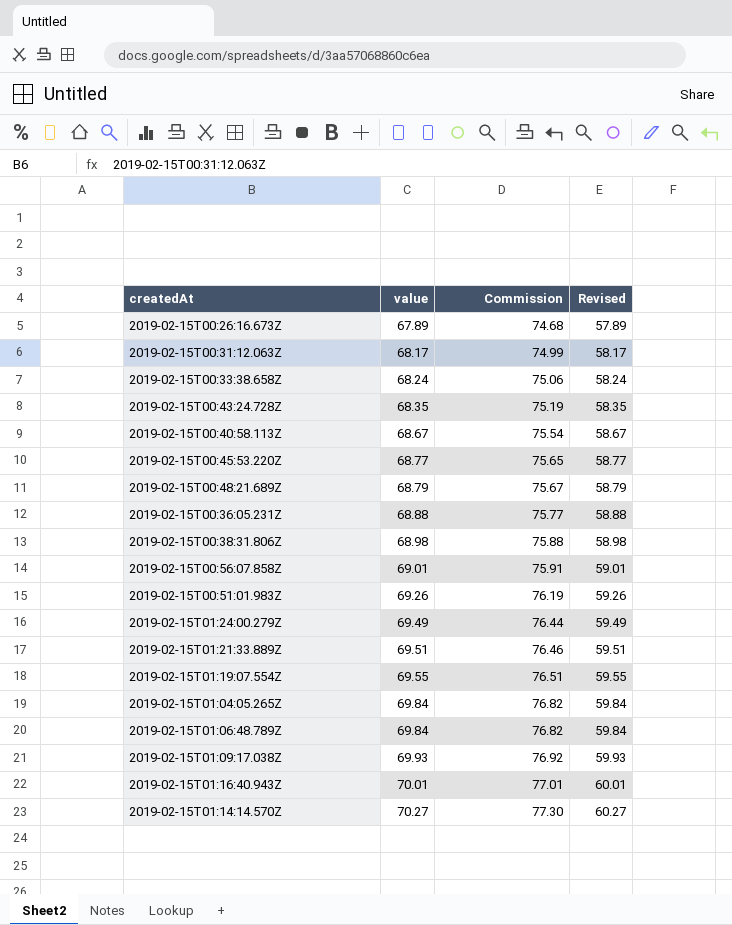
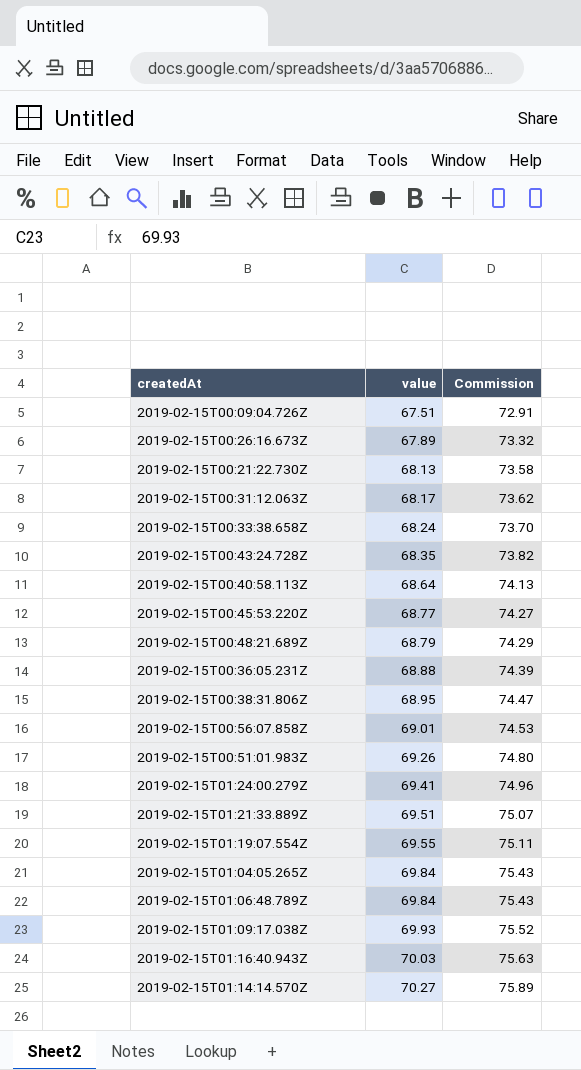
column Revised | formula: [value] - 10 -> none
column Commission | formula: [value] * 1.1 -> [value] * 1.08
row 2019-02-15T00:09:04.726Z: none -> 67.51 | 72.91
row 2019-02-15T00:21:22.730Z: none -> 68.13 | 73.58
2019-02-15T00:40:58.113Z | value: 68.67 -> 68.64
2019-02-15T00:38:31.806Z | value: 68.98 -> 68.95
2019-02-15T01:24:00.279Z | value: 69.49 -> 69.41
2019-02-15T01:16:40.943Z | value: 70.01 -> 70.03

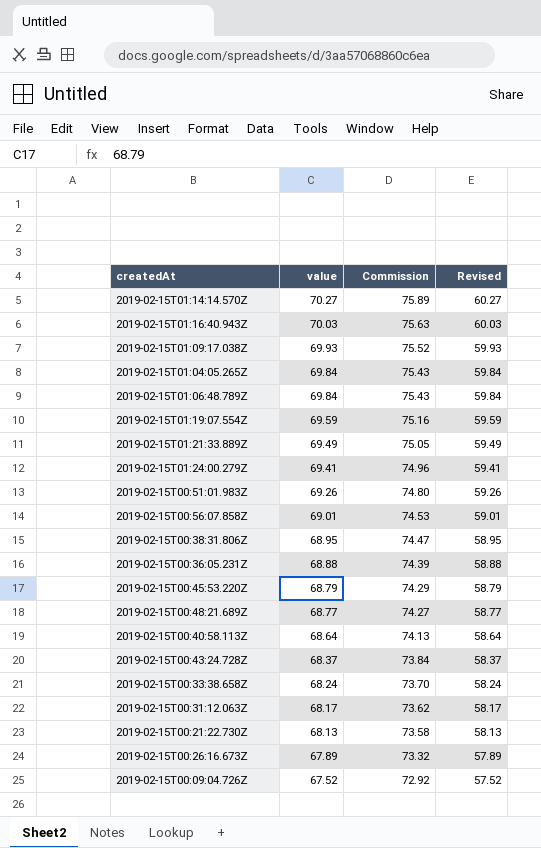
row order: value ascending -> value descending
column Revised | formula: none -> [value] - 10
2019-02-15T01:19:07.554Z | value: 69.55 -> 69.59
2019-02-15T01:19:07.554Z | Commission: 75.11 -> 75.16
2019-02-15T01:21:33.889Z | value: 69.51 -> 69.49
2019-02-15T01:21:33.889Z | Commission: 75.07 -> 75.05
2019-02-15T00:45:53.220Z | value: 68.77 -> 68.79
2019-02-15T00:45:53.220Z | Commission: 74.27 -> 74.29
2019-02-15T00:48:21.689Z | value: 68.79 -> 68.77
2019-02-15T00:48:21.689Z | Commission: 74.29 -> 74.27
2019-02-15T00:43:24.728Z | value: 68.35 -> 68.37
2019-02-15T00:43:24.728Z | Commission: 73.82 -> 73.84
2019-02-15T00:09:04.726Z | value: 67.51 -> 67.52
2019-02-15T00:09:04.726Z | Commission: 72.91 -> 72.92

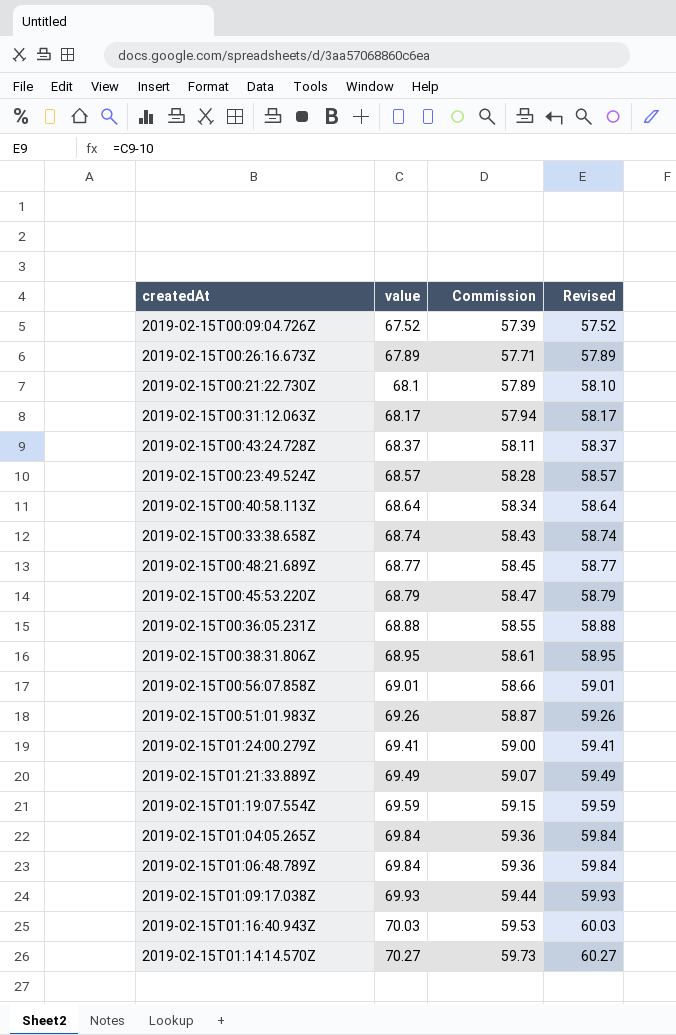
row order: value descending -> value ascending
column Commission | formula: [value] * 1.08 -> [value] * 0.85
2019-02-15T00:21:22.730Z | value: 68.13 -> 68.1
2019-02-15T00:21:22.730Z | Revised: 58.13 -> 58.10
row 2019-02-15T00:23:49.524Z: none -> 68.57 | 58.28 | 58.57
2019-02-15T00:33:38.658Z | value: 68.24 -> 68.74
2019-02-15T00:33:38.658Z | Revised: 58.24 -> 58.74

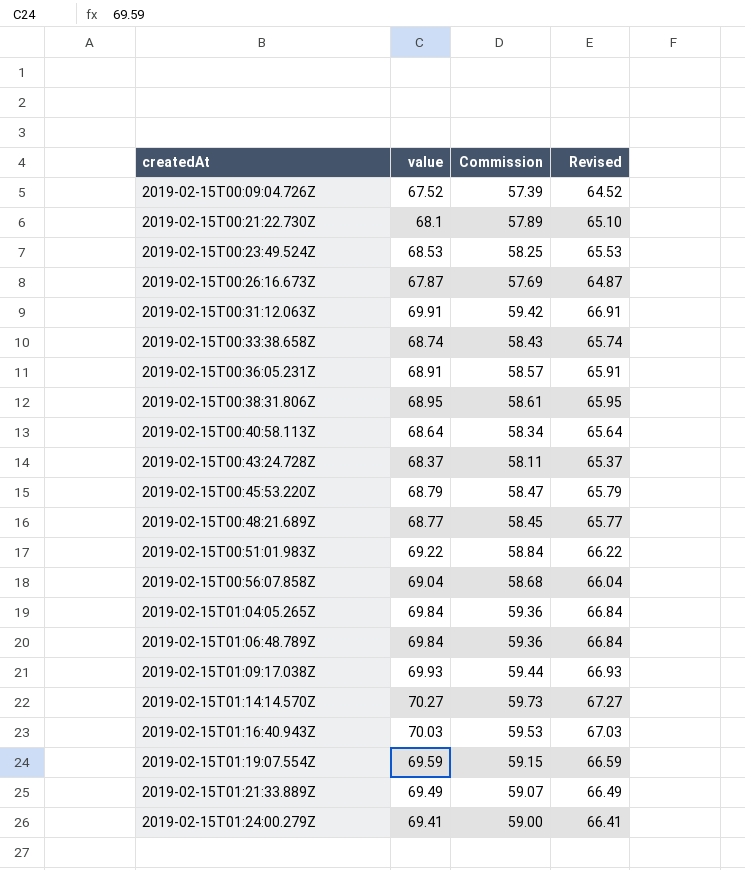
row order: value ascending -> createdAt ascending
column Revised | formula: [value] - 10 -> [value] - 3
2019-02-15T00:23:49.524Z | value: 68.57 -> 68.53
2019-02-15T00:23:49.524Z | Commission: 58.28 -> 58.25
2019-02-15T00:26:16.673Z | value: 67.89 -> 67.87
2019-02-15T00:26:16.673Z | Commission: 57.71 -> 57.69
2019-02-15T00:31:12.063Z | value: 68.17 -> 69.91
2019-02-15T00:31:12.063Z | Commission: 57.94 -> 59.42
2019-02-15T00:36:05.231Z | value: 68.88 -> 68.91
2019-02-15T00:36:05.231Z | Commission: 58.55 -> 58.57
2019-02-15T00:51:01.983Z | value: 69.26 -> 69.22
2019-02-15T00:51:01.983Z | Commission: 58.87 -> 58.84
2019-02-15T00:56:07.858Z | value: 69.01 -> 69.04
2019-02-15T00:56:07.858Z | Commission: 58.66 -> 58.68

